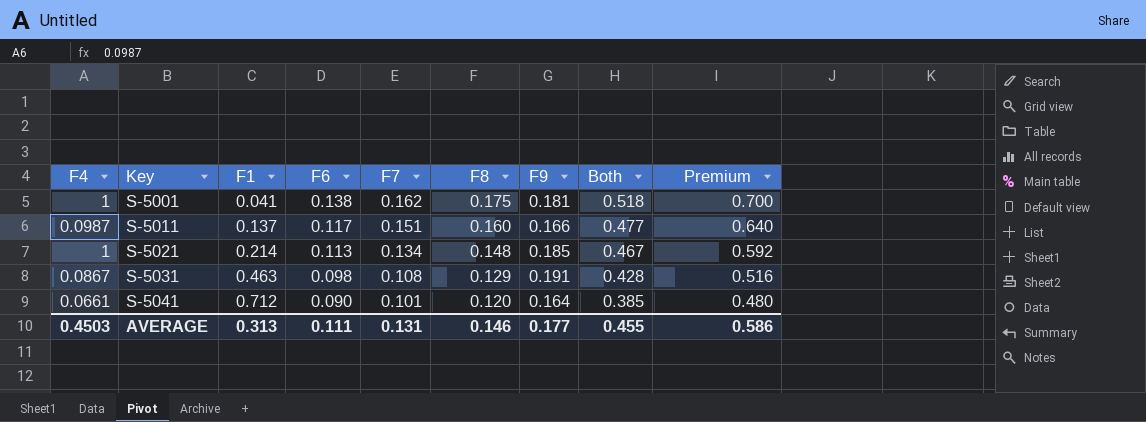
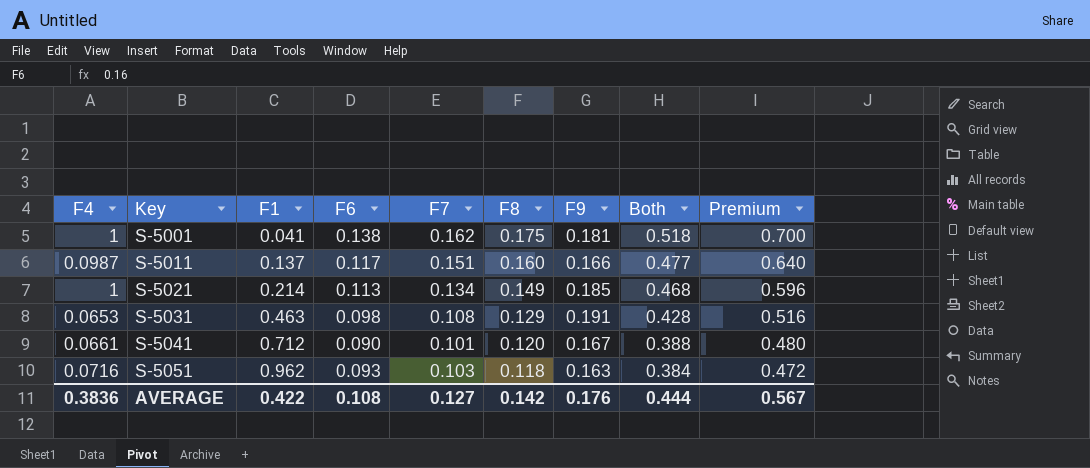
S-5021 | F8: 0.148 -> 0.149
S-5021 | Both: 0.467 -> 0.468
S-5021 | Premium: 0.592 -> 0.596
S-5031 | F4: 0.0867 -> 0.0653
S-5041 | F9: 0.164 -> 0.167
S-5041 | Both: 0.385 -> 0.388
row S-5051: none -> 0.0716 | 0.962 | 0.093 | 0.103 | 0.118 | 0.163 | 0.384 | 0.472
AVERAGE | F4: 0.4503 -> 0.3836
AVERAGE | F1: 0.313 -> 0.422
AVERAGE | F6: 0.111 -> 0.108
AVERAGE | F7: 0.131 -> 0.127
AVERAGE | F8: 0.146 -> 0.142
AVERAGE | F9: 0.177 -> 0.176
AVERAGE | Both: 0.455 -> 0.444
AVERAGE | Premium: 0.586 -> 0.567

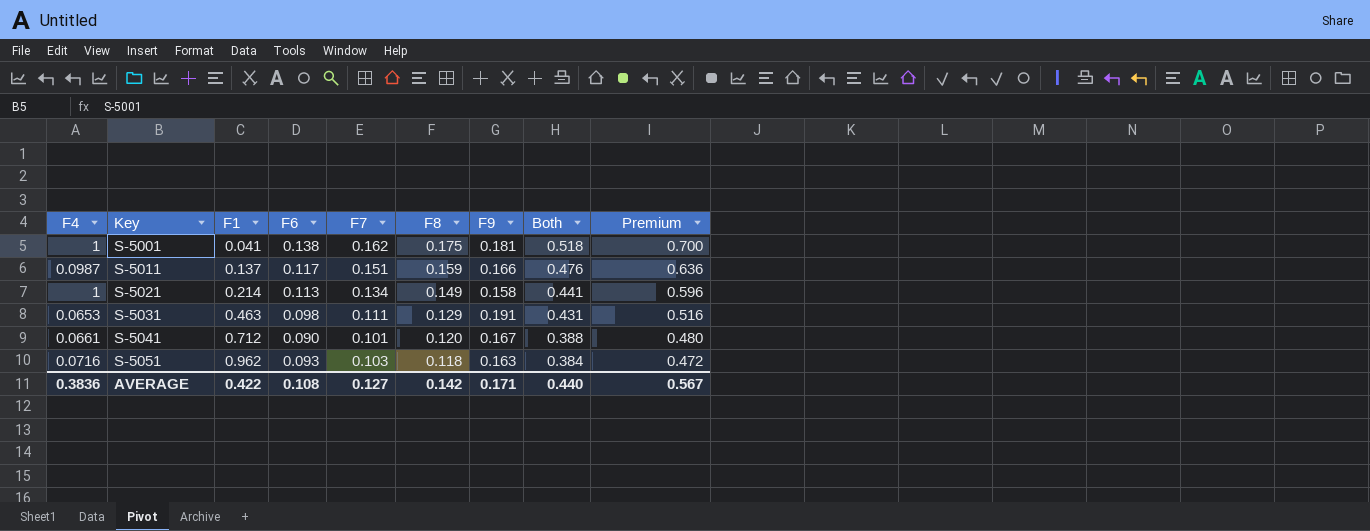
S-5011 | F8: 0.160 -> 0.159
S-5011 | Both: 0.477 -> 0.476
S-5011 | Premium: 0.640 -> 0.636
S-5021 | F9: 0.185 -> 0.158
S-5021 | Both: 0.468 -> 0.441
S-5031 | F7: 0.108 -> 0.111
S-5031 | Both: 0.428 -> 0.431
AVERAGE | F9: 0.176 -> 0.171
AVERAGE | Both: 0.444 -> 0.440

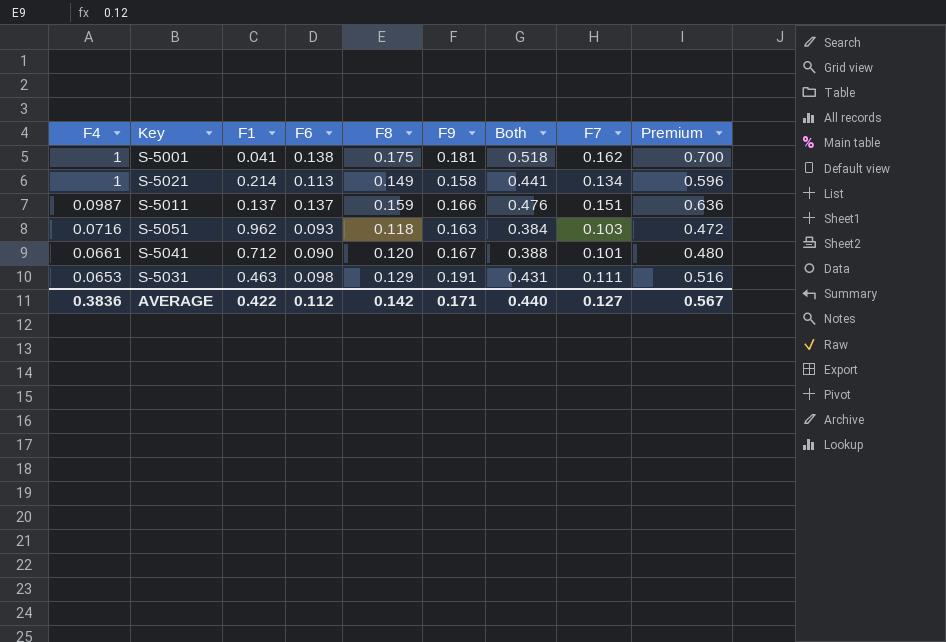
row order: Key ascending -> F4 descending
column F7 | position: 5 -> 8
S-5011 | F6: 0.117 -> 0.137
AVERAGE | F6: 0.108 -> 0.112

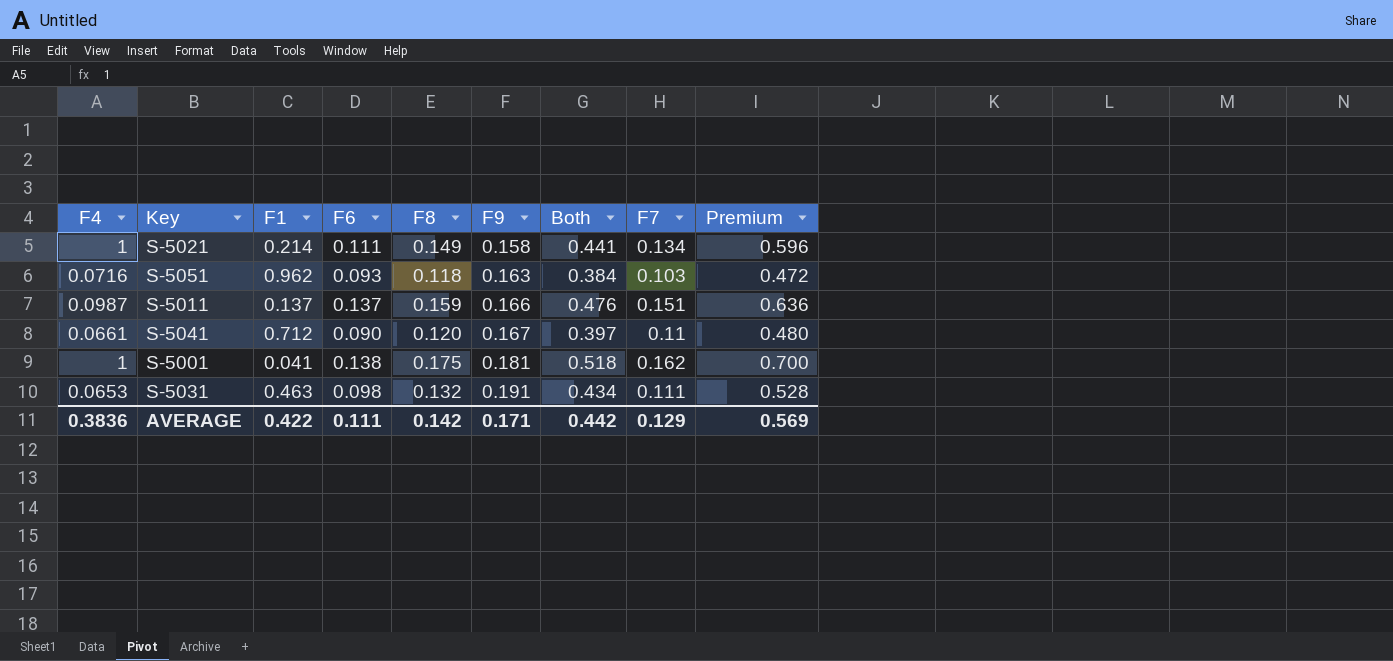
row order: F4 descending -> F9 ascending
S-5021 | F6: 0.113 -> 0.111
S-5041 | Both: 0.388 -> 0.397
S-5041 | F7: 0.101 -> 0.11
S-5031 | F8: 0.129 -> 0.132
S-5031 | Both: 0.431 -> 0.434
S-5031 | Premium: 0.516 -> 0.528
AVERAGE | F6: 0.112 -> 0.111
AVERAGE | Both: 0.440 -> 0.442
AVERAGE | F7: 0.127 -> 0.129
AVERAGE | Premium: 0.567 -> 0.569

